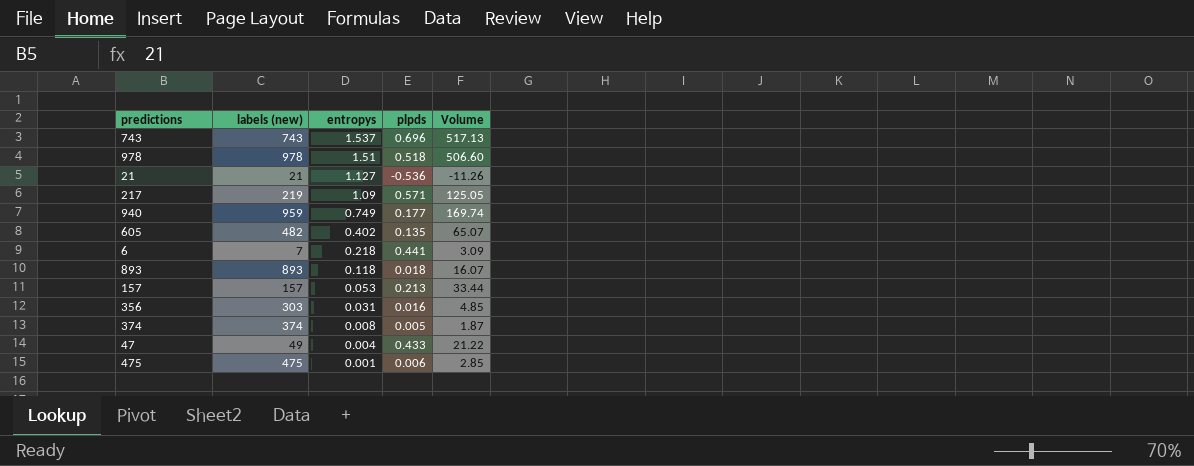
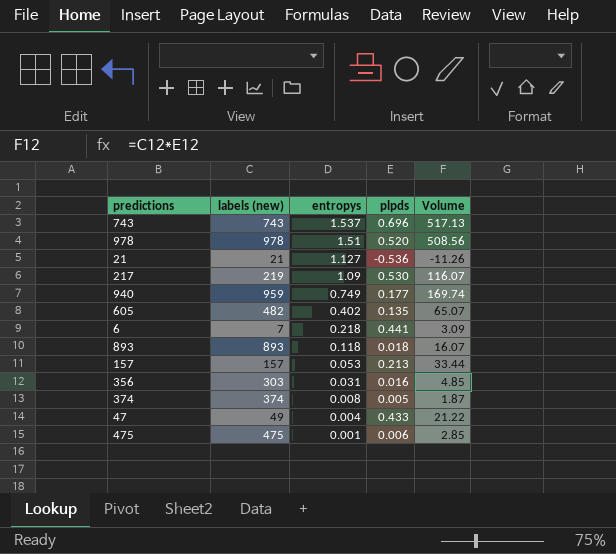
978 | plpds: 0.518 -> 0.520
978 | Volume: 506.60 -> 508.56
217 | plpds: 0.571 -> 0.530
217 | Volume: 125.05 -> 116.07

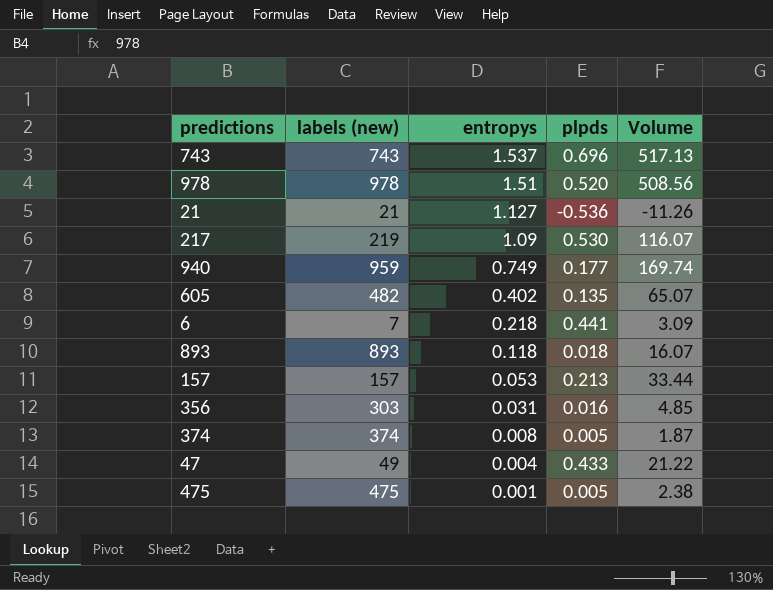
475 | plpds: 0.006 -> 0.005
475 | Volume: 2.85 -> 2.38

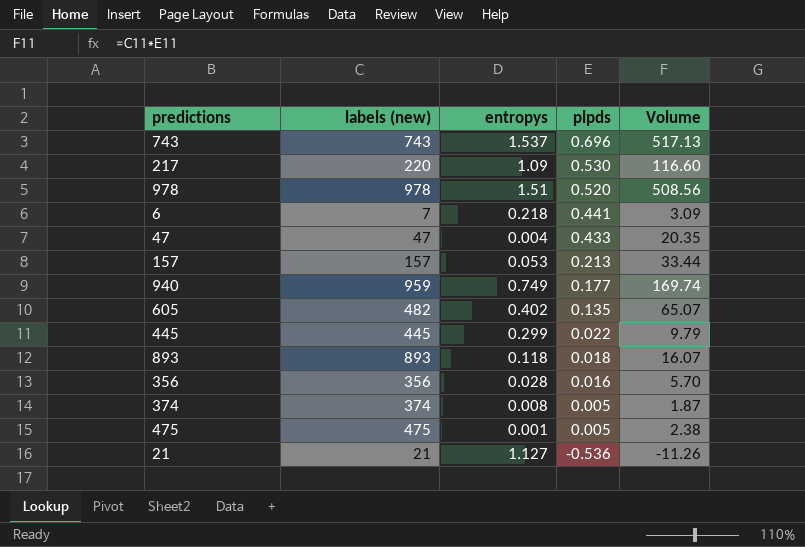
row order: entropys descending -> plpds descending
217 | labels (new): 219 -> 220
217 | Volume: 116.07 -> 116.60
47 | labels (new): 49 -> 47
47 | Volume: 21.22 -> 20.35
row 445: none -> 445 | 0.299 | 0.022 | 9.79
356 | labels (new): 303 -> 356
356 | entropys: 0.031 -> 0.028
356 | Volume: 4.85 -> 5.70

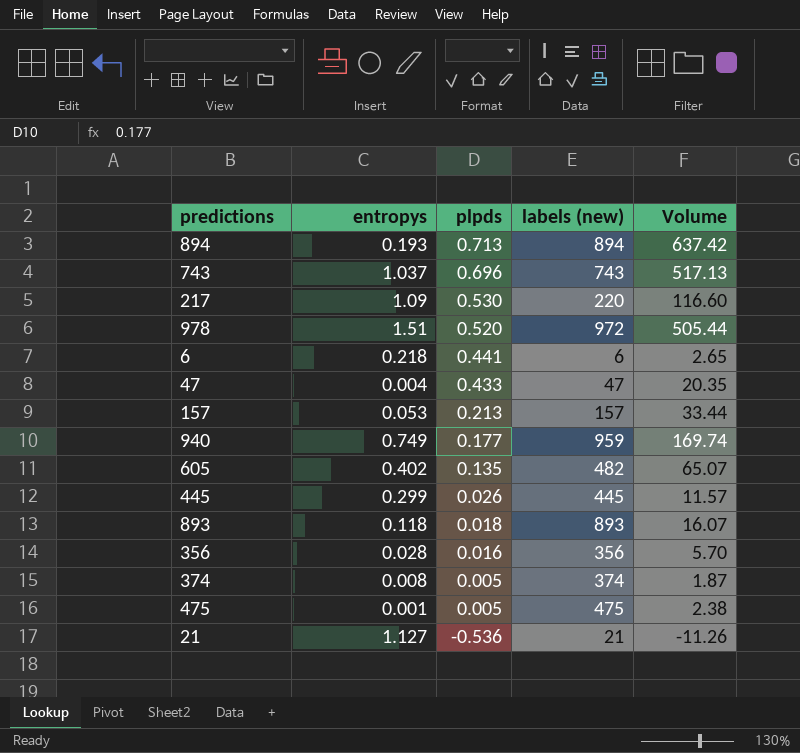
column labels (new) | position: 2 -> 4
row 894: none -> 0.193 | 0.713 | 894 | 637.42
743 | entropys: 1.537 -> 1.037
978 | labels (new): 978 -> 972
978 | Volume: 508.56 -> 505.44
6 | labels (new): 7 -> 6
6 | Volume: 3.09 -> 2.65
445 | plpds: 0.022 -> 0.026
445 | Volume: 9.79 -> 11.57

